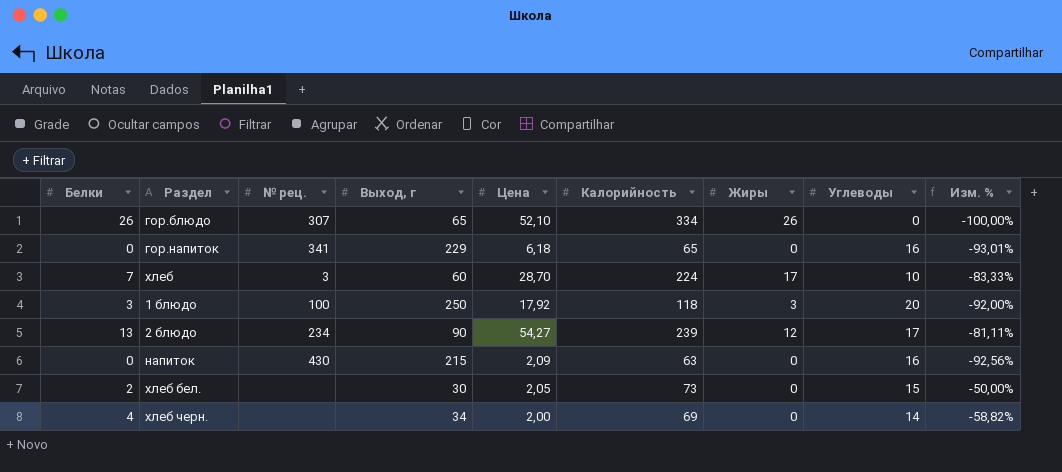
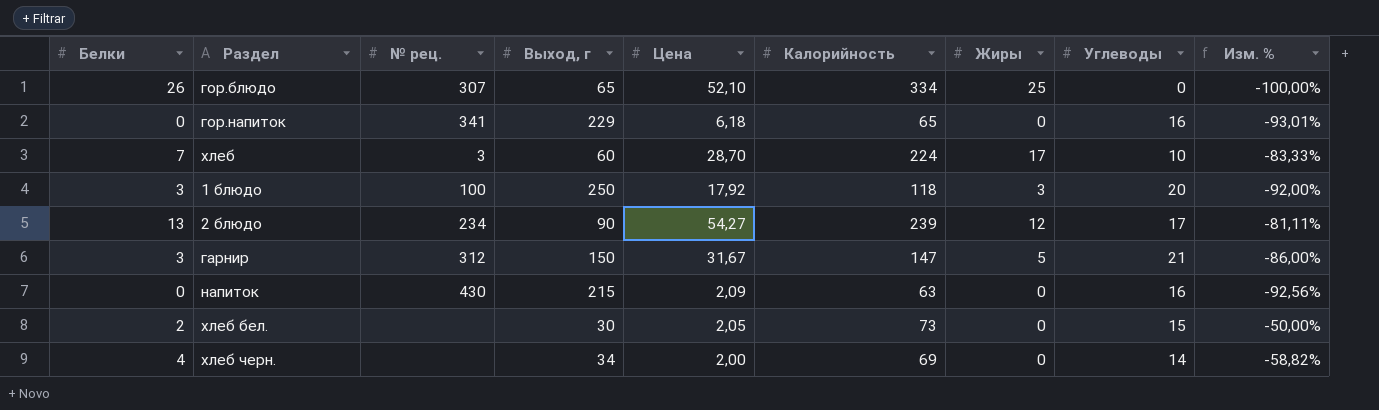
гор.блюдо | Жиры: 26 -> 25
row гарнир: none -> 3 | 312 | 150 | 31,67 | 147 | 5 | 21 | -86,00%

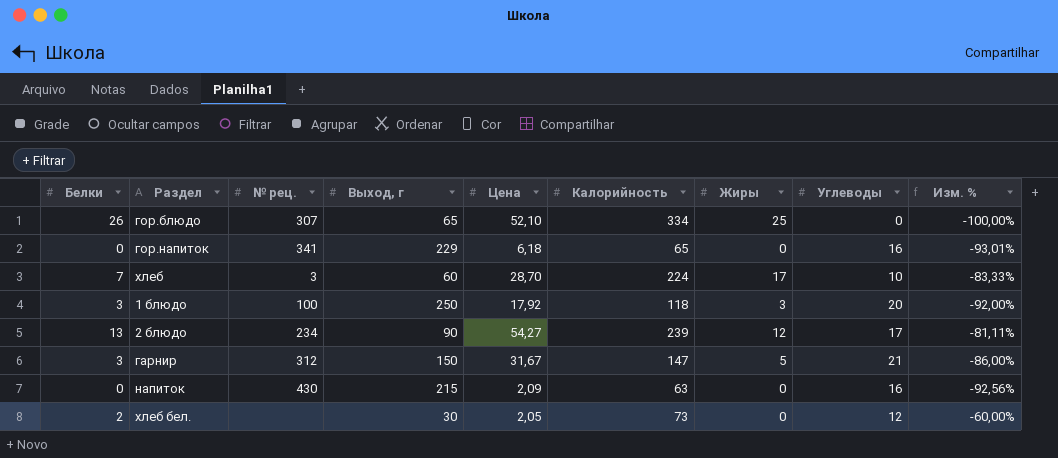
row хлеб черн.: 4 | none | 34 | 2,00 | 69 | 0 | 14 | -58,82% -> none
хлеб бел. | Углеводы: 15 -> 12
хлеб бел. | Изм. %: -50,00% -> -60,00%

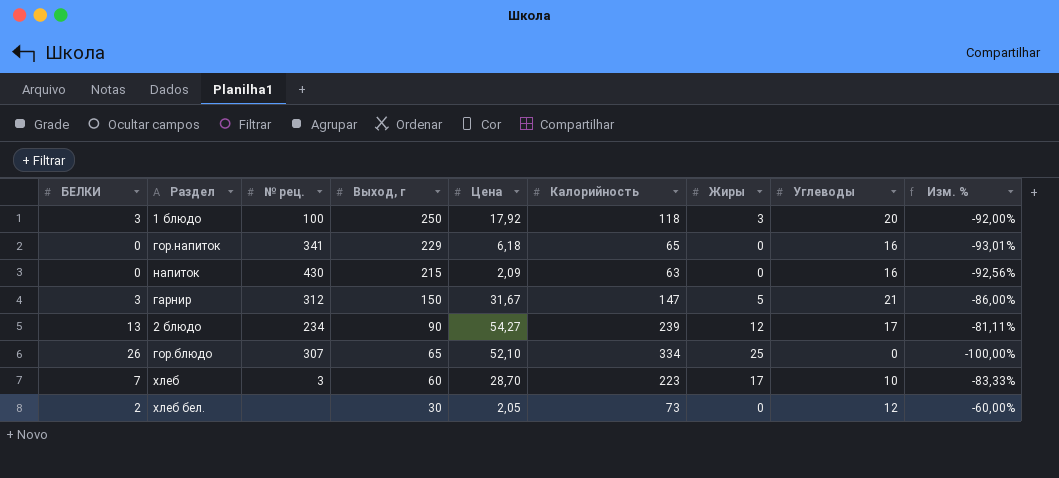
row order: none -> Выход, г descending
column name: Белки -> БЕЛКИ
хлеб | Калорийность: 224 -> 223

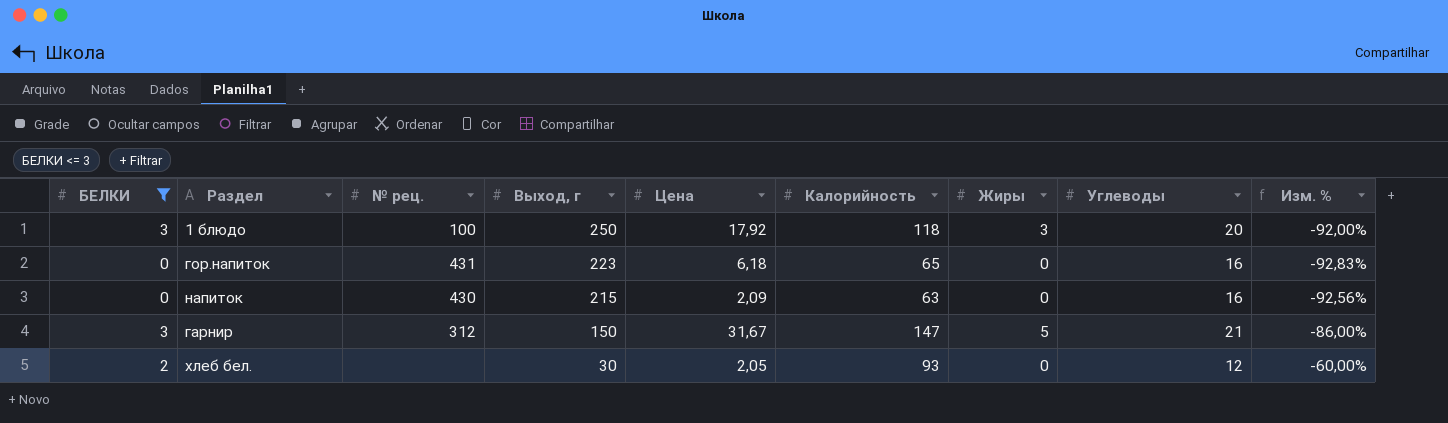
filter: none -> БЕЛКИ <= 3
гор.напиток | № рец.: 341 -> 431
гор.напиток | Выход, г: 229 -> 223
гор.напиток | Изм. %: -93,01% -> -92,83%
хлеб бел. | Калорийность: 73 -> 93

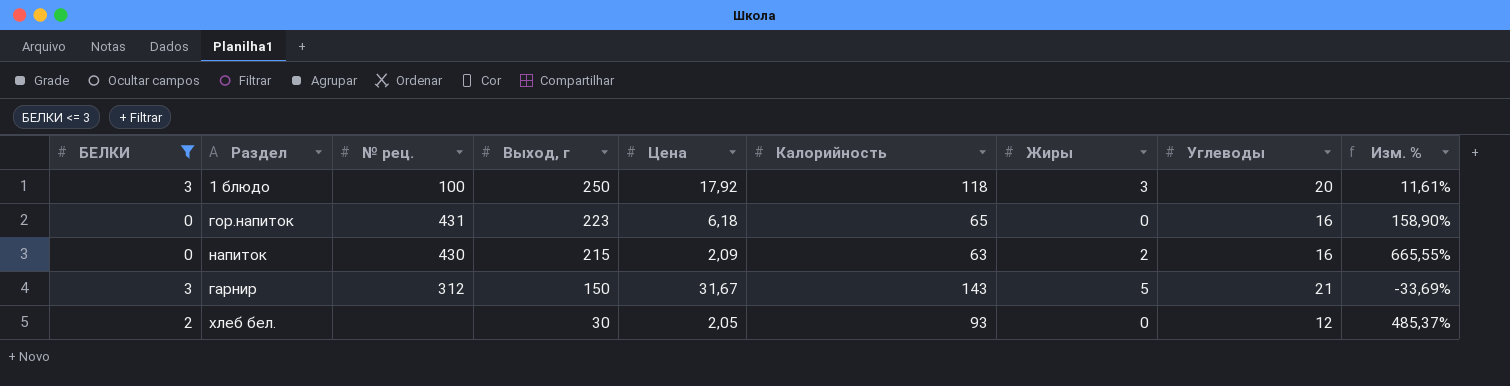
column Изм. % | formula: ([Углеводы] - [Выход, г]) / [Выход, г] -> ([Углеводы] - [Цена]) / [Цена]
напиток | Жиры: 0 -> 2
гарнир | Калорийность: 147 -> 143

